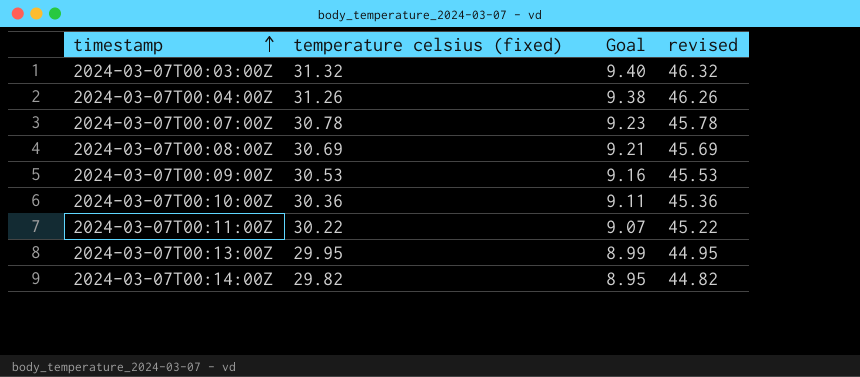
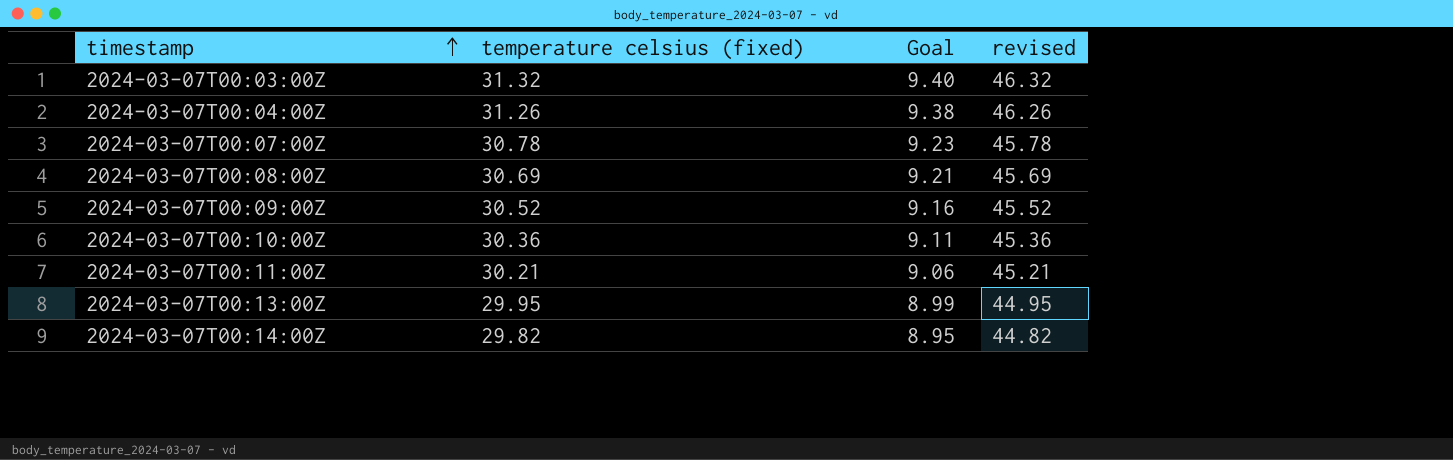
2024-03-07T00:09:00Z | temperature celsius (fixed): 30.53 -> 30.52
2024-03-07T00:09:00Z | revised: 45.53 -> 45.52
2024-03-07T00:11:00Z | temperature celsius (fixed): 30.22 -> 30.21
2024-03-07T00:11:00Z | Goal: 9.07 -> 9.06
2024-03-07T00:11:00Z | revised: 45.22 -> 45.21

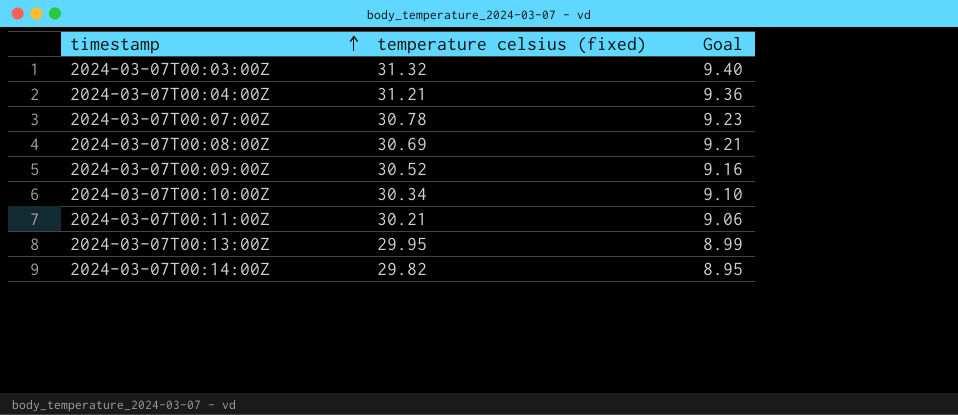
column revised | formula: [temperature celsius (fixed)] + 15 -> none
2024-03-07T00:04:00Z | temperature celsius (fixed): 31.26 -> 31.21
2024-03-07T00:04:00Z | Goal: 9.38 -> 9.36
2024-03-07T00:10:00Z | temperature celsius (fixed): 30.36 -> 30.34
2024-03-07T00:10:00Z | Goal: 9.11 -> 9.10

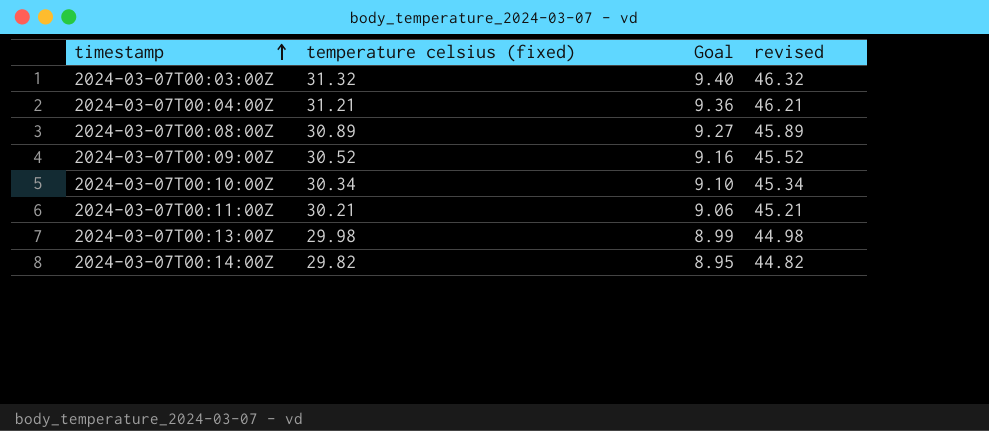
column revised | formula: none -> [temperature celsius (fixed)] + 15
row 2024-03-07T00:07:00Z: 30.78 | 9.23 -> none
2024-03-07T00:08:00Z | temperature celsius (fixed): 30.69 -> 30.89
2024-03-07T00:08:00Z | Goal: 9.21 -> 9.27
2024-03-07T00:13:00Z | temperature celsius (fixed): 29.95 -> 29.98

